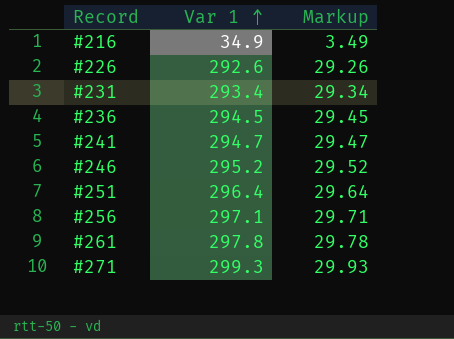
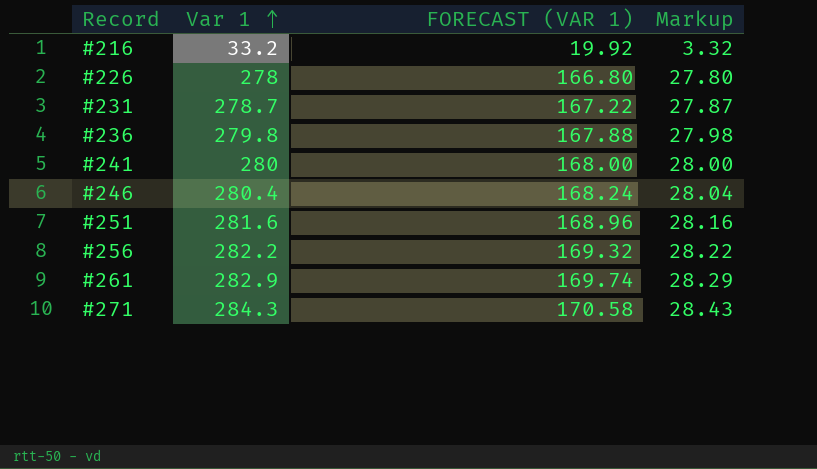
column FORECAST (VAR 1) | formula: none -> [Var 1] * 0.6
#216 | Var 1: 34.9 -> 33.2
#216 | Markup: 3.49 -> 3.32
#226 | Var 1: 292.6 -> 278
#226 | Markup: 29.26 -> 27.80
#231 | Var 1: 293.4 -> 278.7
#231 | Markup: 29.34 -> 27.87
#236 | Var 1: 294.5 -> 279.8
#236 | Markup: 29.45 -> 27.98
#241 | Var 1: 294.7 -> 280
#241 | Markup: 29.47 -> 28.00
#246 | Var 1: 295.2 -> 280.4
#246 | Markup: 29.52 -> 28.04
#251 | Var 1: 296.4 -> 281.6
#251 | Markup: 29.64 -> 28.16
#256 | Var 1: 297.1 -> 282.2
#256 | Markup: 29.71 -> 28.22
#261 | Var 1: 297.8 -> 282.9
#261 | Markup: 29.78 -> 28.29
#271 | Var 1: 299.3 -> 284.3
#271 | Markup: 29.93 -> 28.43

